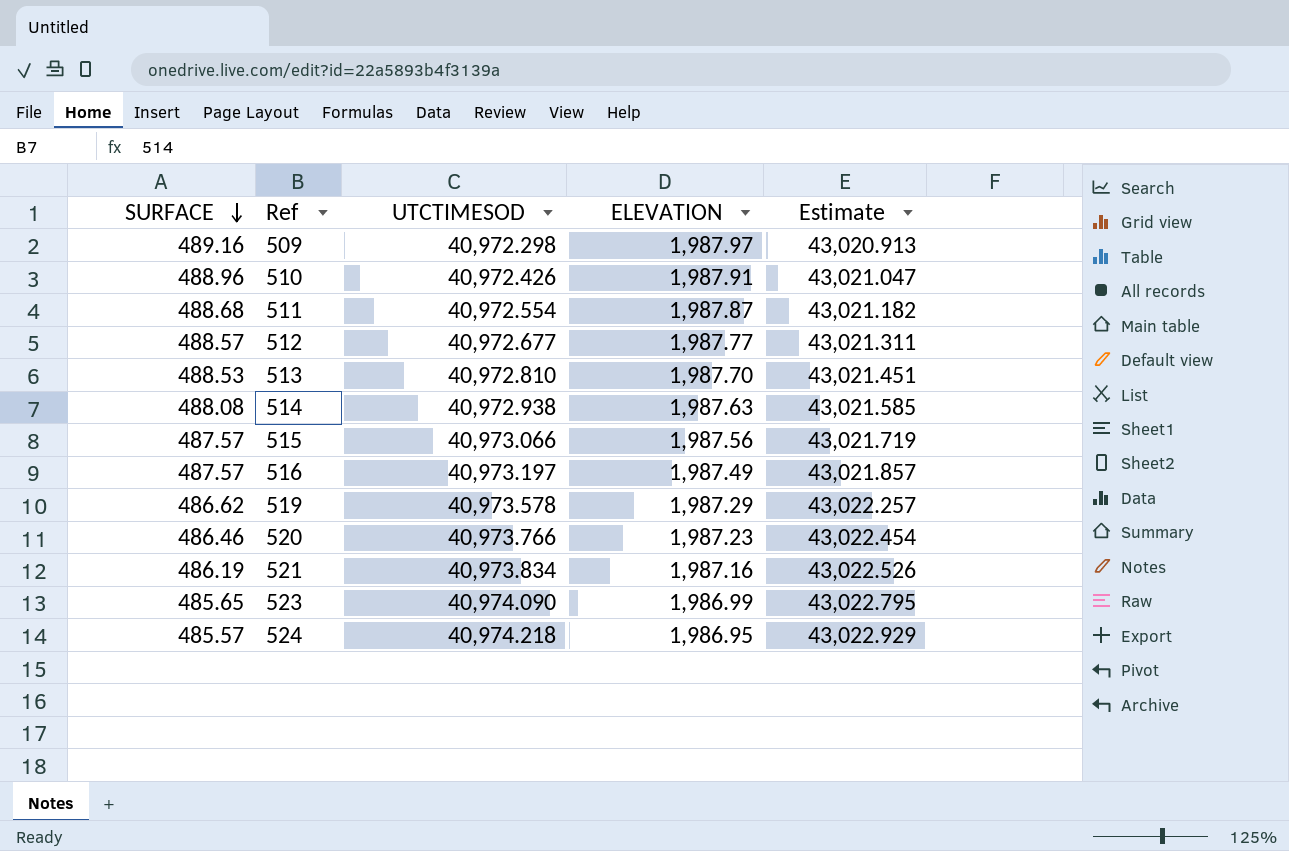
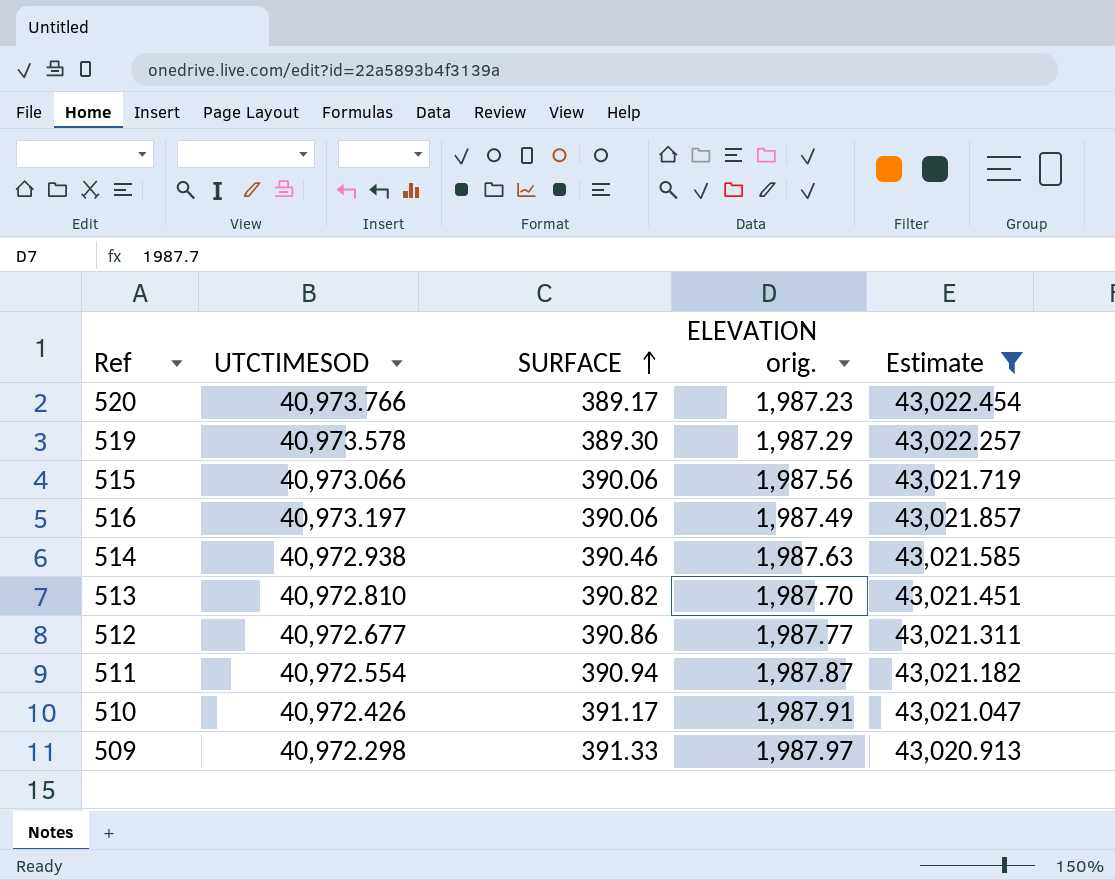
filter: none -> Estimate <= 43,022.454
row order: SURFACE descending -> SURFACE ascending
column SURFACE | position: 1 -> 3
column name: ELEVATION -> ELEVATION orig.
520 | SURFACE: 486.46 -> 389.17
519 | SURFACE: 486.62 -> 389.30
515 | SURFACE: 487.57 -> 390.06
516 | SURFACE: 487.57 -> 390.06
514 | SURFACE: 488.08 -> 390.46
513 | SURFACE: 488.53 -> 390.82
512 | SURFACE: 488.57 -> 390.86
511 | SURFACE: 488.68 -> 390.94
510 | SURFACE: 488.96 -> 391.17
509 | SURFACE: 489.16 -> 391.33

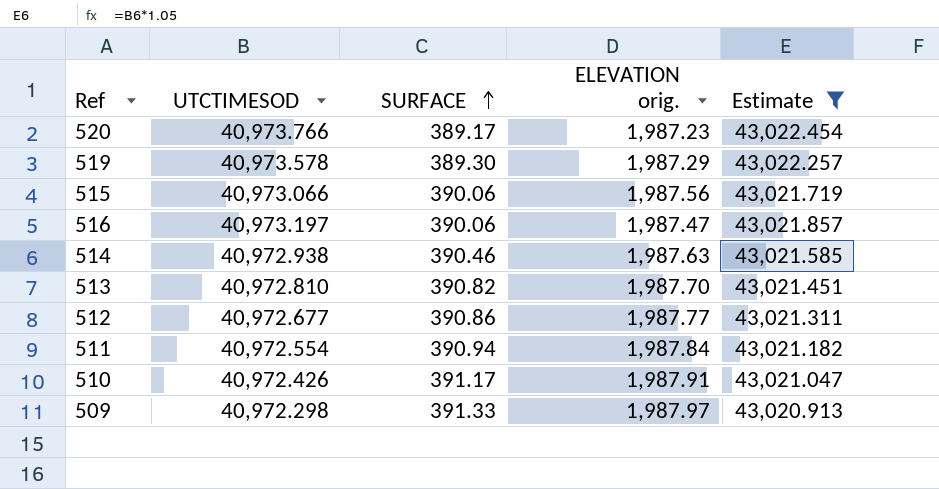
516 | ELEVATION orig.: 1,987.49 -> 1,987.47
511 | ELEVATION orig.: 1,987.87 -> 1,987.84

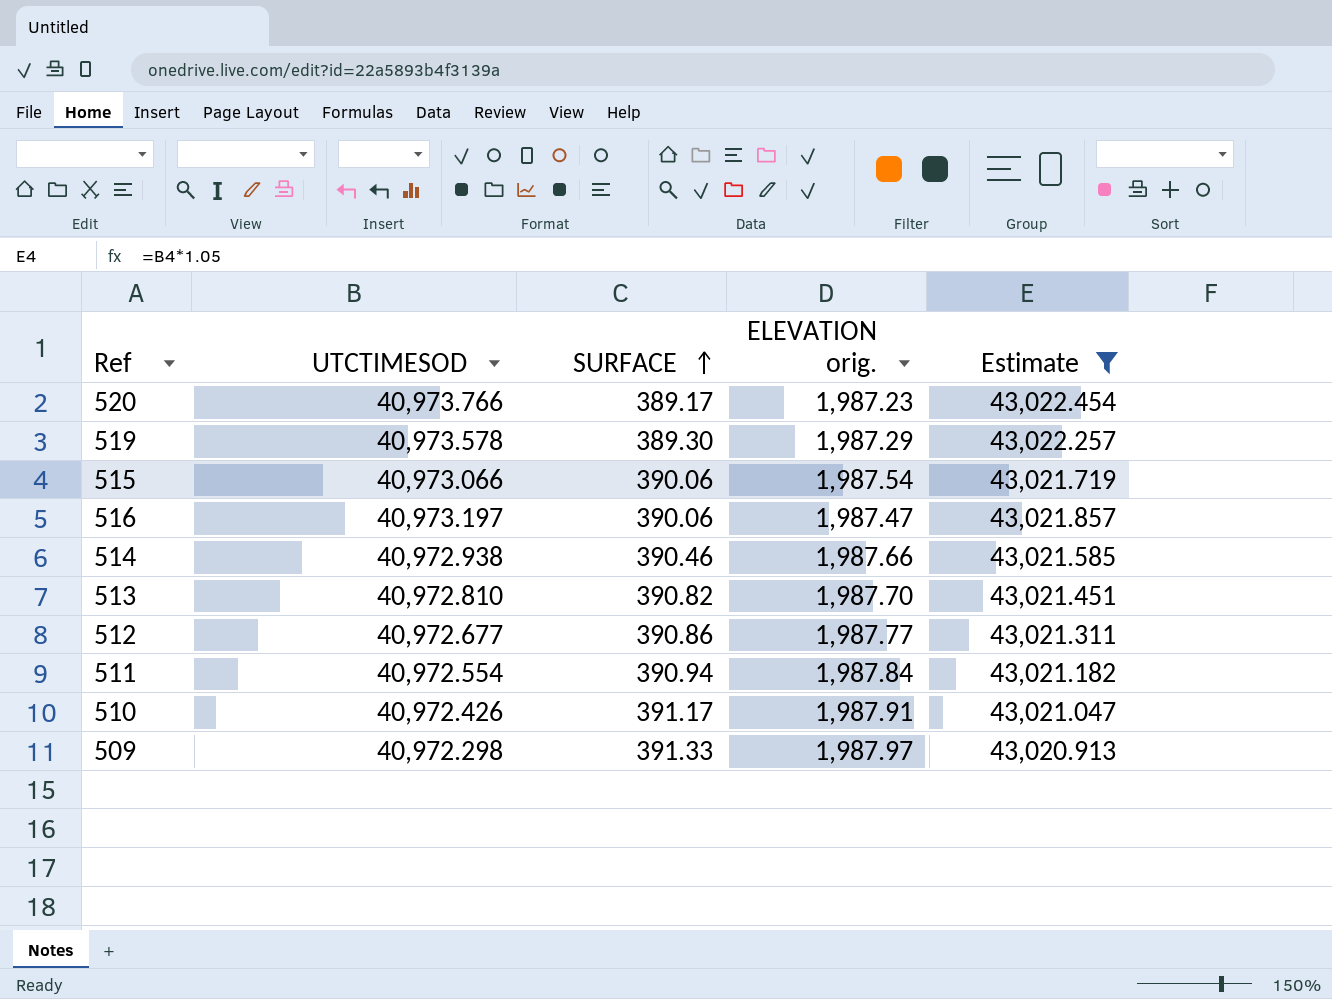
515 | ELEVATION orig.: 1,987.56 -> 1,987.54
514 | ELEVATION orig.: 1,987.63 -> 1,987.66

